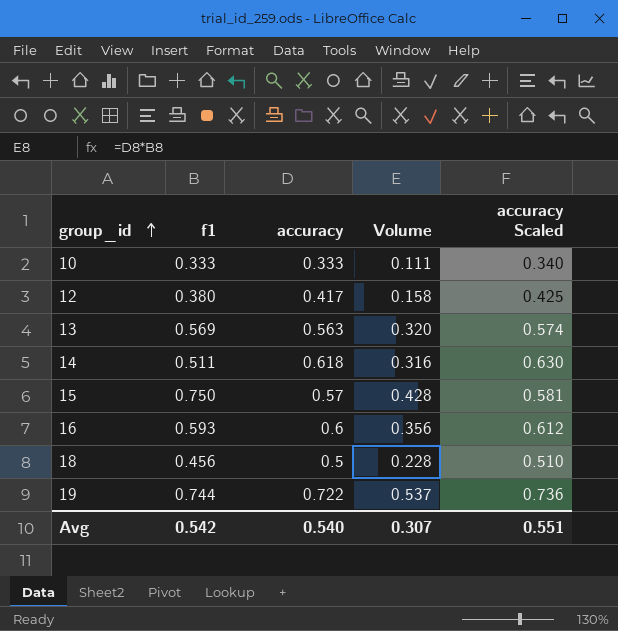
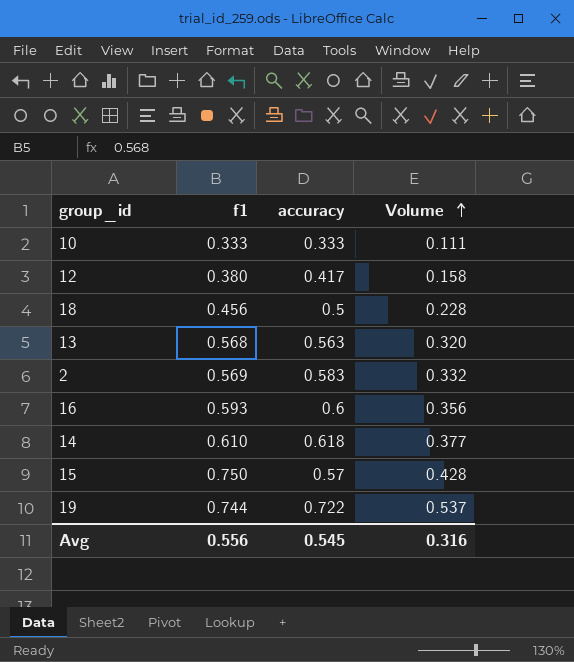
row order: group_id ascending -> Volume ascending
column accuracy Scaled | formula: [accuracy] * 1.02 -> none
13 | f1: 0.569 -> 0.568
row 2: none -> 0.569 | 0.583 | 0.332
14 | f1: 0.511 -> 0.610
14 | Volume: 0.316 -> 0.377
Avg | f1: 0.542 -> 0.556
Avg | accuracy: 0.540 -> 0.545
Avg | Volume: 0.307 -> 0.316

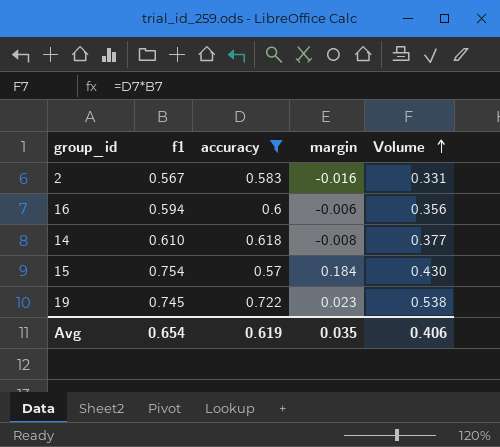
filter: none -> accuracy >= 0.57
column margin | formula: none -> [f1] - [accuracy]
2 | f1: 0.569 -> 0.567
2 | Volume: 0.332 -> 0.331
16 | f1: 0.593 -> 0.594
15 | f1: 0.750 -> 0.754
15 | Volume: 0.428 -> 0.430
19 | f1: 0.744 -> 0.745
19 | Volume: 0.537 -> 0.538
Avg | f1: 0.556 -> 0.654
Avg | accuracy: 0.545 -> 0.619
Avg | Volume: 0.316 -> 0.406

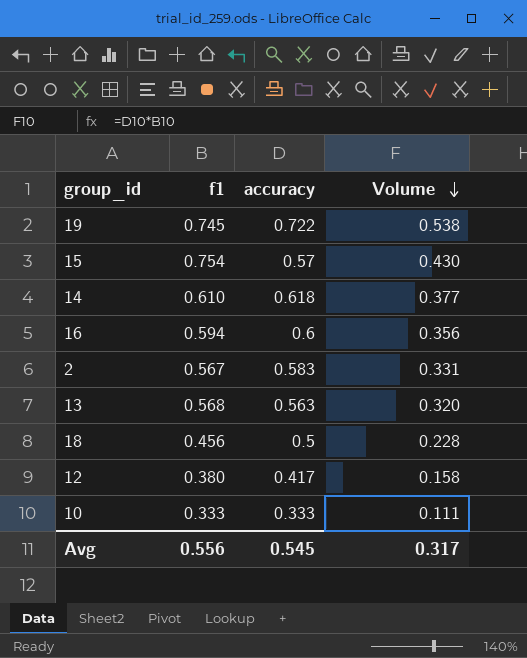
filter: accuracy >= 0.57 -> none
row order: Volume ascending -> Volume descending
column margin | formula: [f1] - [accuracy] -> none
Avg | f1: 0.654 -> 0.556
Avg | accuracy: 0.619 -> 0.545
Avg | Volume: 0.406 -> 0.317

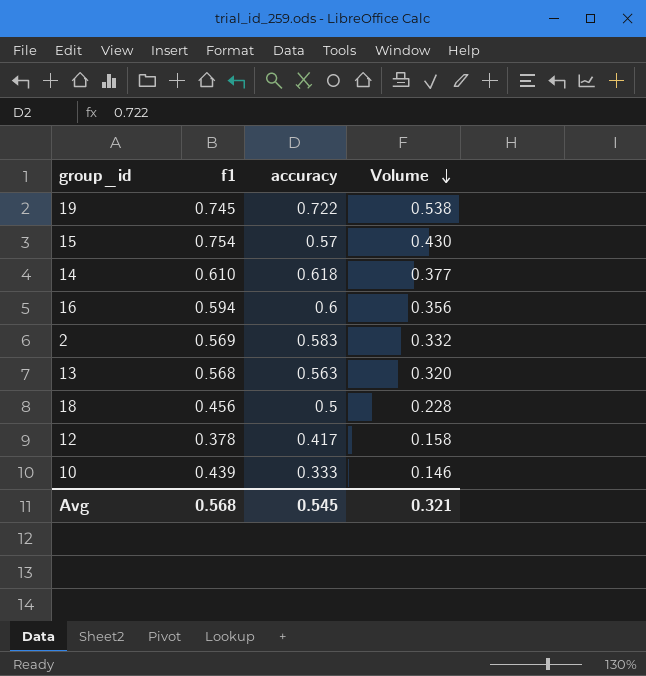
2 | f1: 0.567 -> 0.569
2 | Volume: 0.331 -> 0.332
12 | f1: 0.380 -> 0.378
10 | f1: 0.333 -> 0.439
10 | Volume: 0.111 -> 0.146
Avg | f1: 0.556 -> 0.568
Avg | Volume: 0.317 -> 0.321

